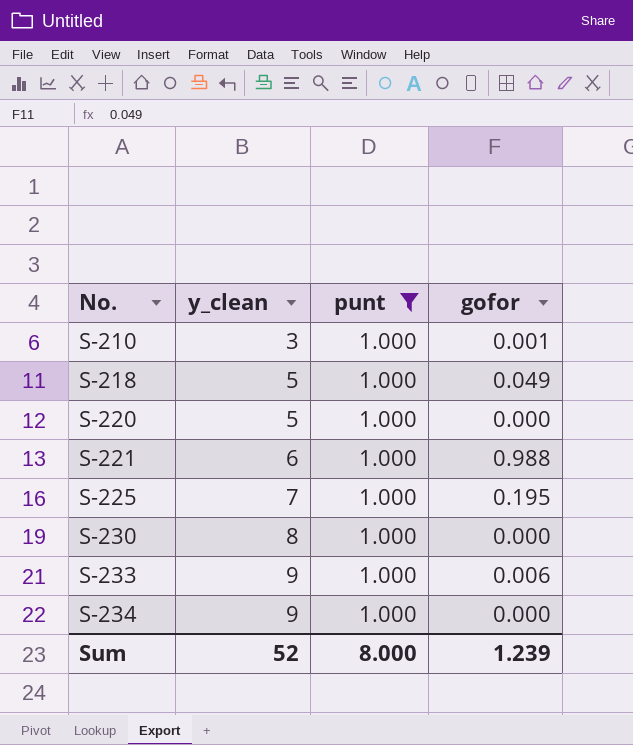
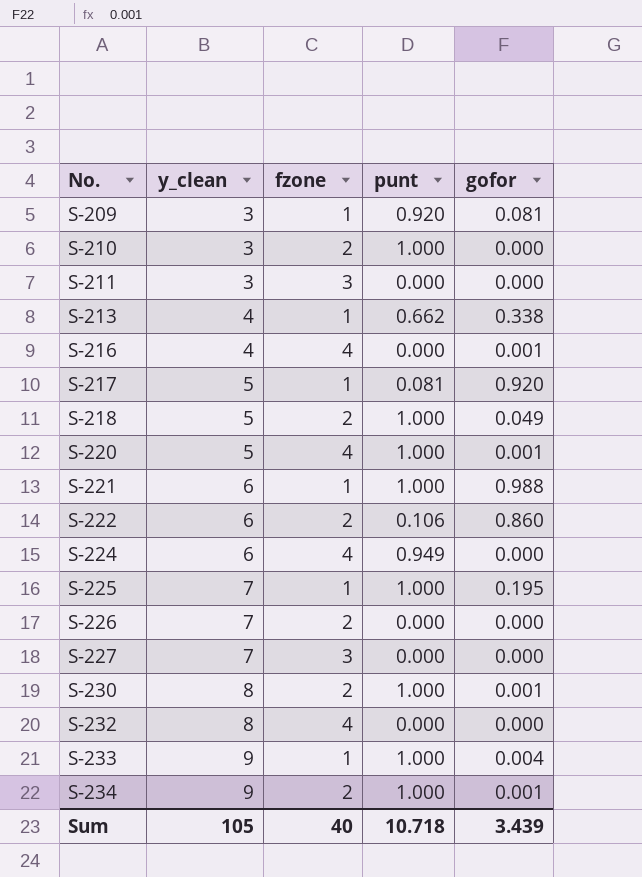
filter: punt = 1.000 -> none
column fzone | position: none -> 3
S-210 | gofor: 0.001 -> 0.000
S-220 | gofor: 0.000 -> 0.001
S-230 | gofor: 0.000 -> 0.001
S-233 | gofor: 0.006 -> 0.004
S-234 | gofor: 0.000 -> 0.001
Sum | y_clean: 52 -> 105
Sum | punt: 8.000 -> 10.718
Sum | gofor: 1.239 -> 3.439

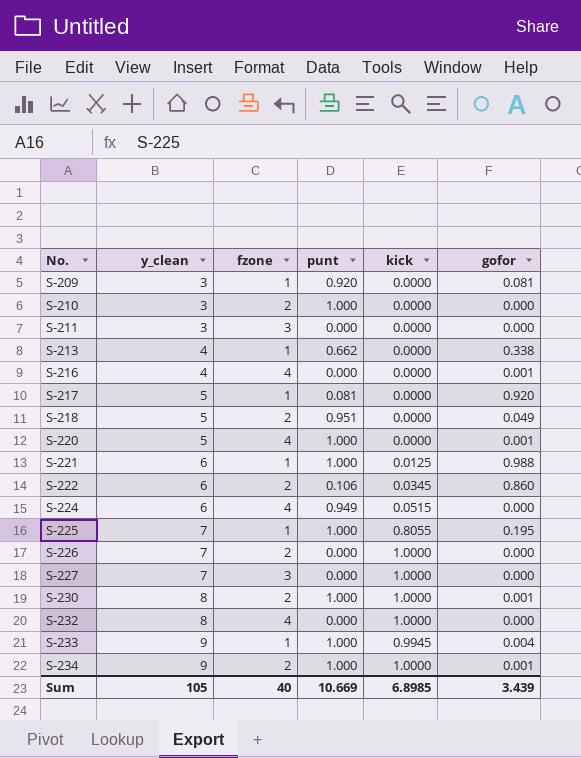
column kick | position: none -> 5
S-218 | punt: 1.000 -> 0.951
Sum | punt: 10.718 -> 10.669

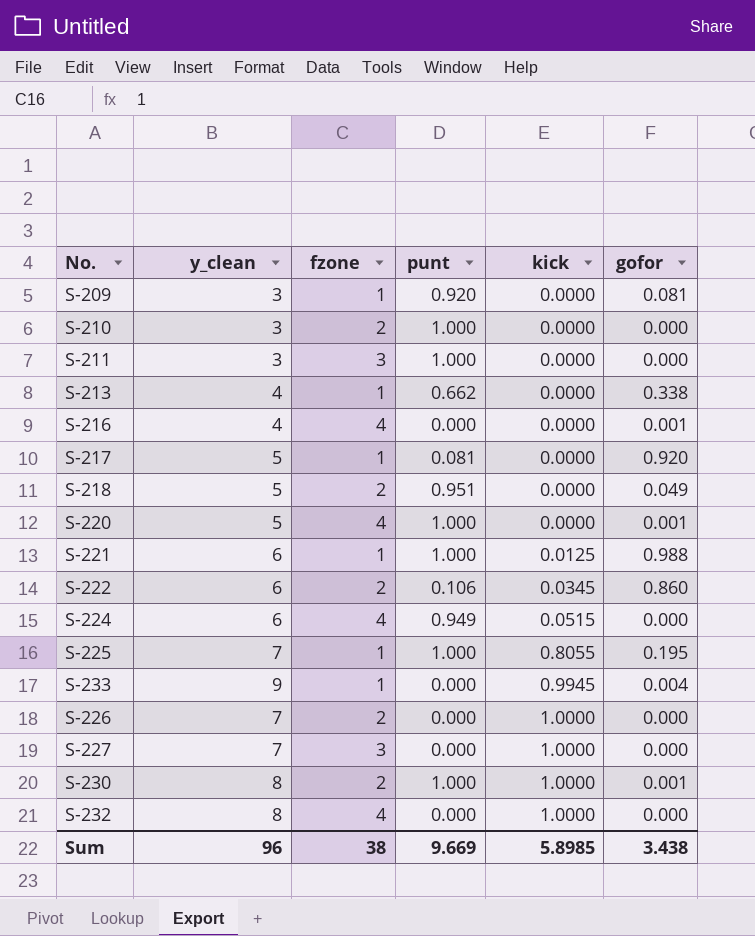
row order: No. ascending -> kick ascending
row S-234: 9 | 2 | 1.000 | 1.0000 | 0.001 -> none
S-211 | punt: 0.000 -> 1.000
S-233 | punt: 1.000 -> 0.000
Sum | y_clean: 105 -> 96
Sum | fzone: 40 -> 38
Sum | punt: 10.669 -> 9.669
Sum | kick: 6.8985 -> 5.8985
Sum | gofor: 3.439 -> 3.438

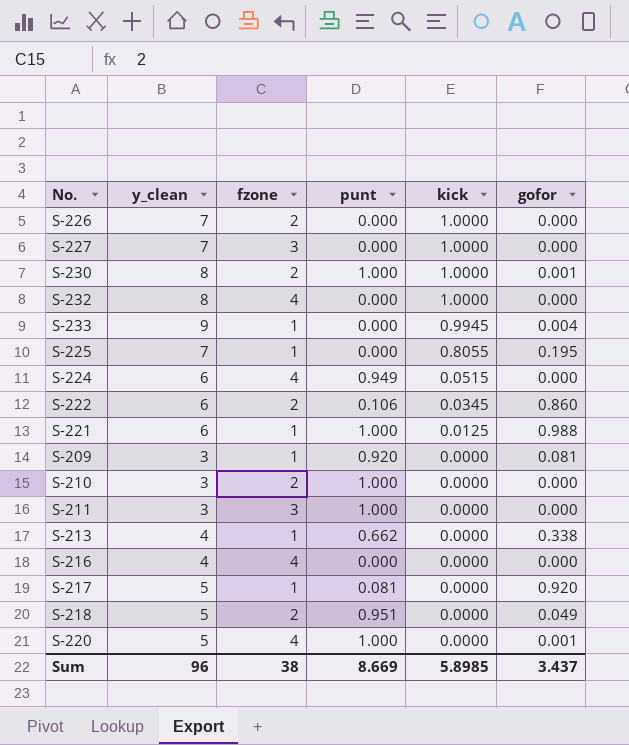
row order: kick ascending -> kick descending
S-225 | punt: 1.000 -> 0.000
S-216 | gofor: 0.001 -> 0.000
Sum | punt: 9.669 -> 8.669
Sum | gofor: 3.438 -> 3.437

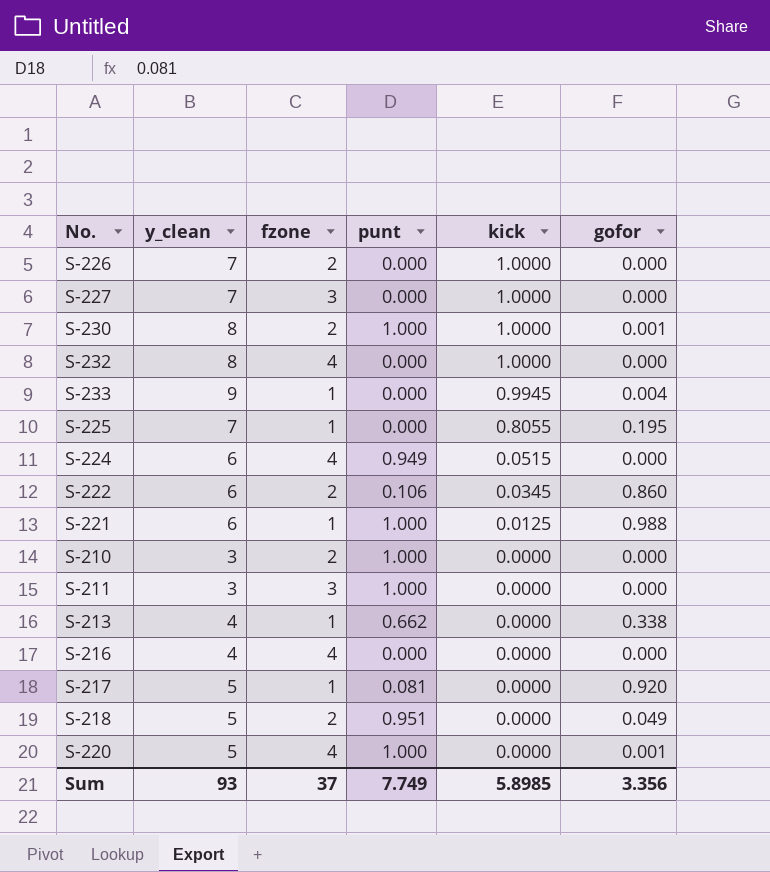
row S-209: 3 | 1 | 0.920 | 0.0000 | 0.081 -> none
Sum | y_clean: 96 -> 93
Sum | fzone: 38 -> 37
Sum | punt: 8.669 -> 7.749
Sum | gofor: 3.437 -> 3.356

